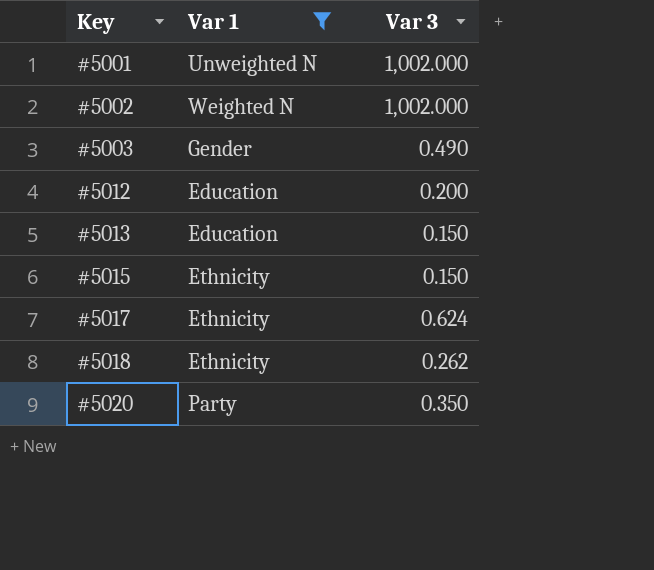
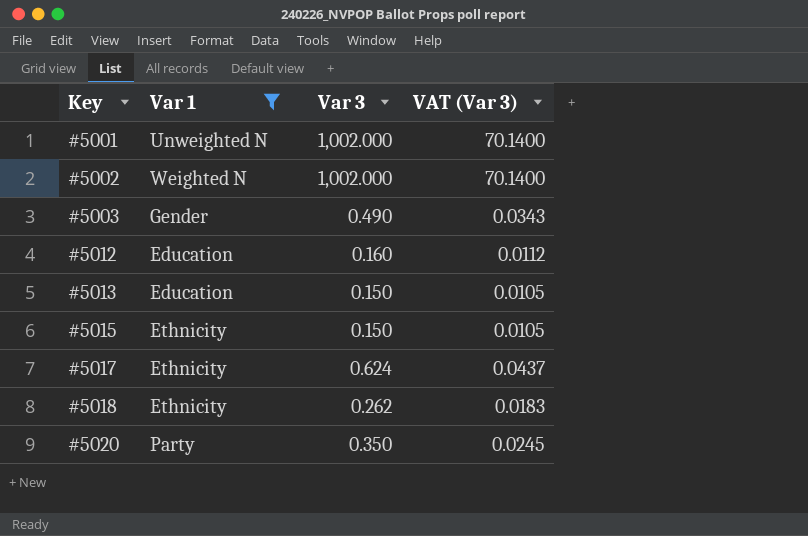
column VAT (Var 3) | formula: none -> [Var 3] * 0.07
#5012 | Var 3: 0.200 -> 0.160

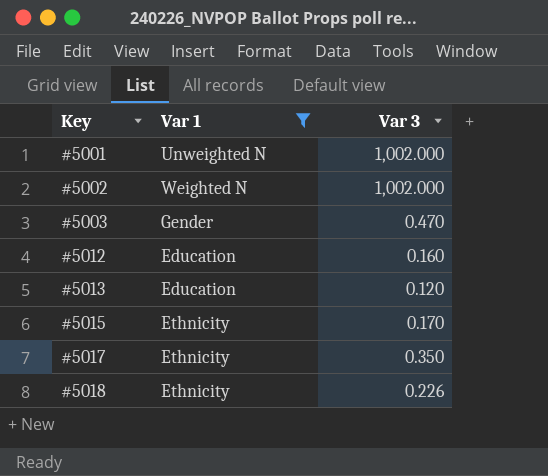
column VAT (Var 3) | formula: [Var 3] * 0.07 -> none
row #5020: Party | 0.350 | 0.0245 -> none
#5003 | Var 3: 0.490 -> 0.470
#5013 | Var 3: 0.150 -> 0.120
#5015 | Var 3: 0.150 -> 0.170
#5017 | Var 3: 0.624 -> 0.350
#5018 | Var 3: 0.262 -> 0.226

